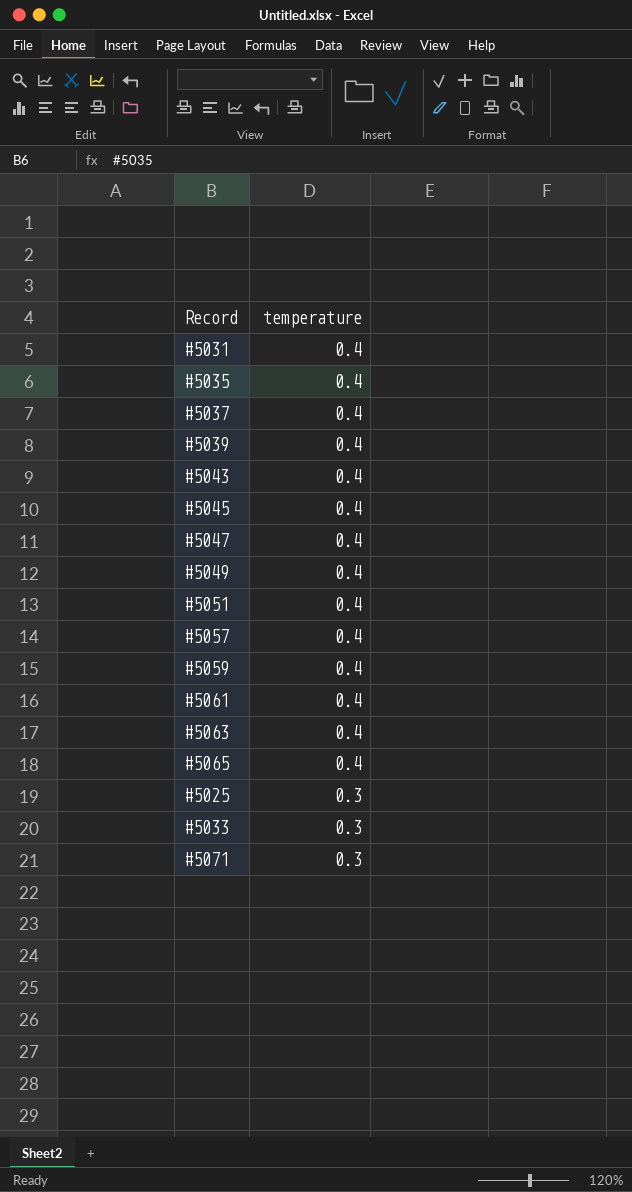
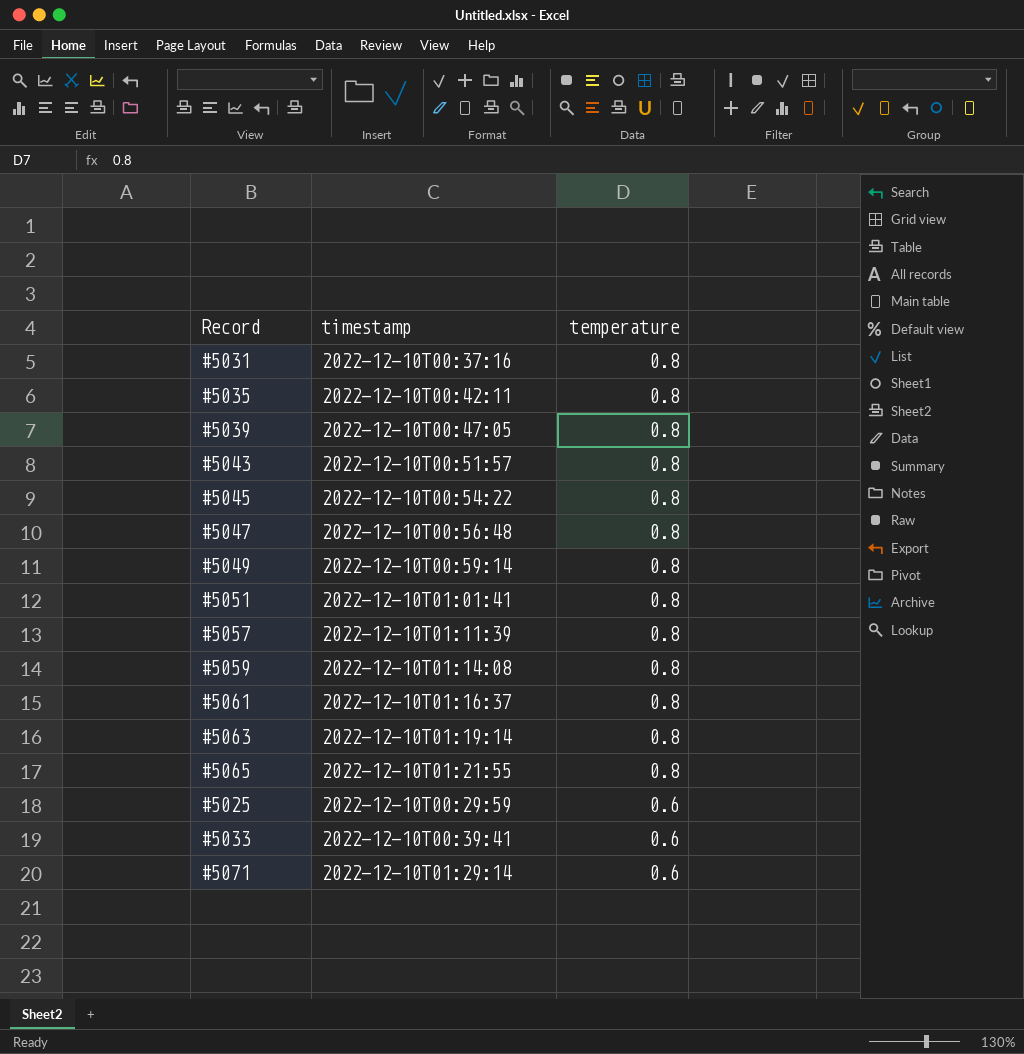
column timestamp | position: none -> 2
row #5037: 0.4 -> none
#5031 | temperature: 0.4 -> 0.8
#5035 | temperature: 0.4 -> 0.8
#5039 | temperature: 0.4 -> 0.8
#5043 | temperature: 0.4 -> 0.8
#5045 | temperature: 0.4 -> 0.8
#5047 | temperature: 0.4 -> 0.8
#5049 | temperature: 0.4 -> 0.8
#5051 | temperature: 0.4 -> 0.8
#5057 | temperature: 0.4 -> 0.8
#5059 | temperature: 0.4 -> 0.8
#5061 | temperature: 0.4 -> 0.8
#5063 | temperature: 0.4 -> 0.8
#5065 | temperature: 0.4 -> 0.8
#5025 | temperature: 0.3 -> 0.6
#5033 | temperature: 0.3 -> 0.6
#5071 | temperature: 0.3 -> 0.6

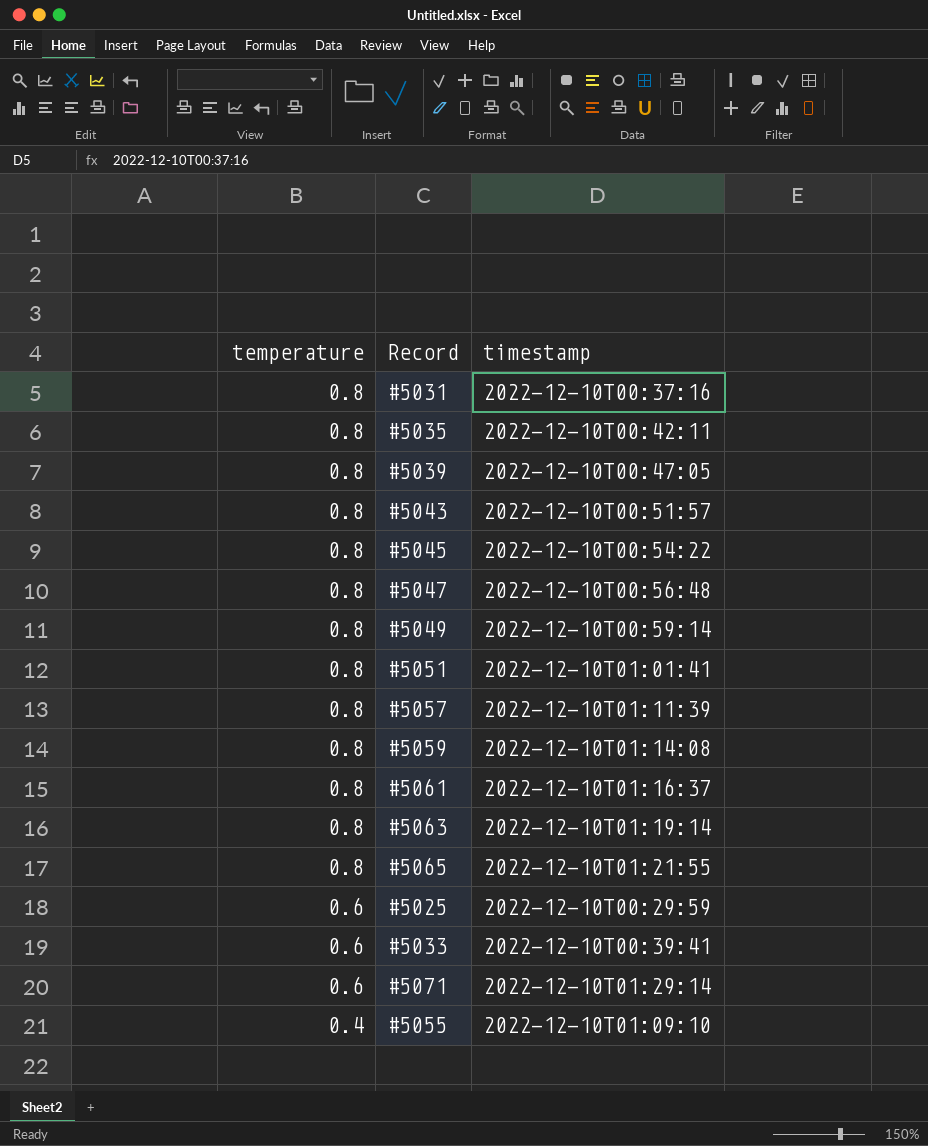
column temperature | position: 3 -> 1
row #5055: none -> 0.4 | 2022-12-10T01:09:10

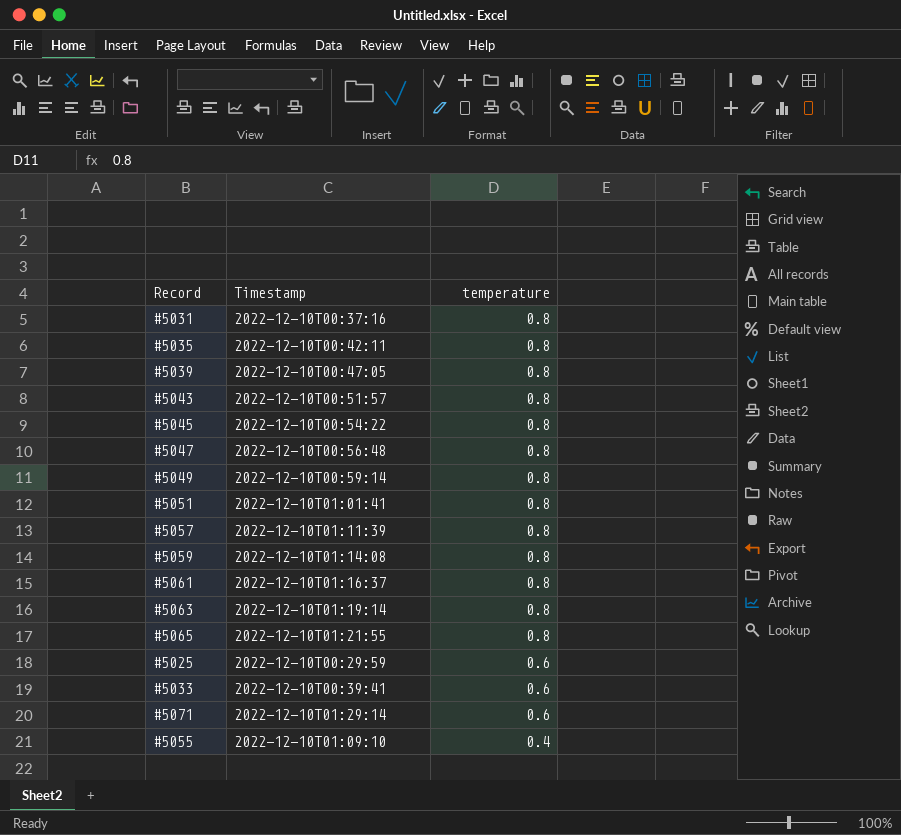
column name: timestamp -> Timestamp
column temperature | position: 1 -> 3

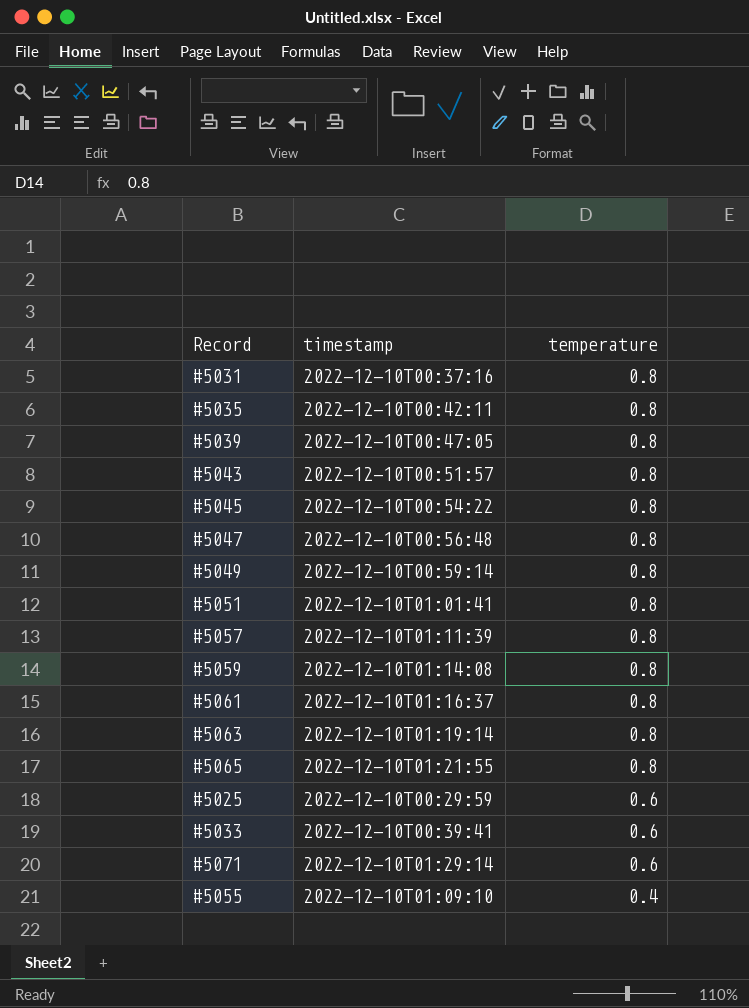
column name: Timestamp -> timestamp

